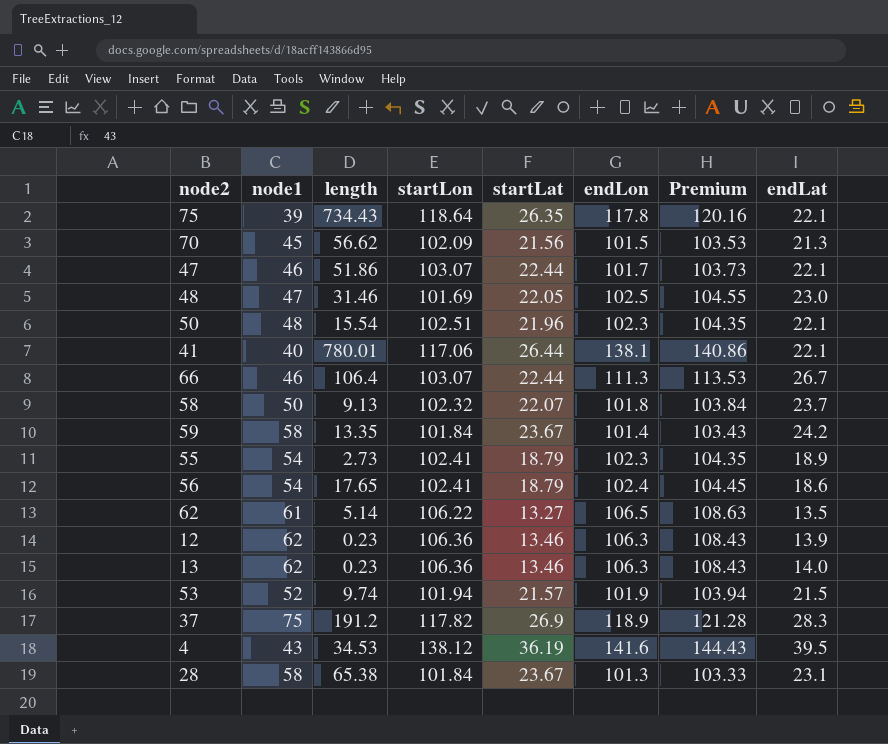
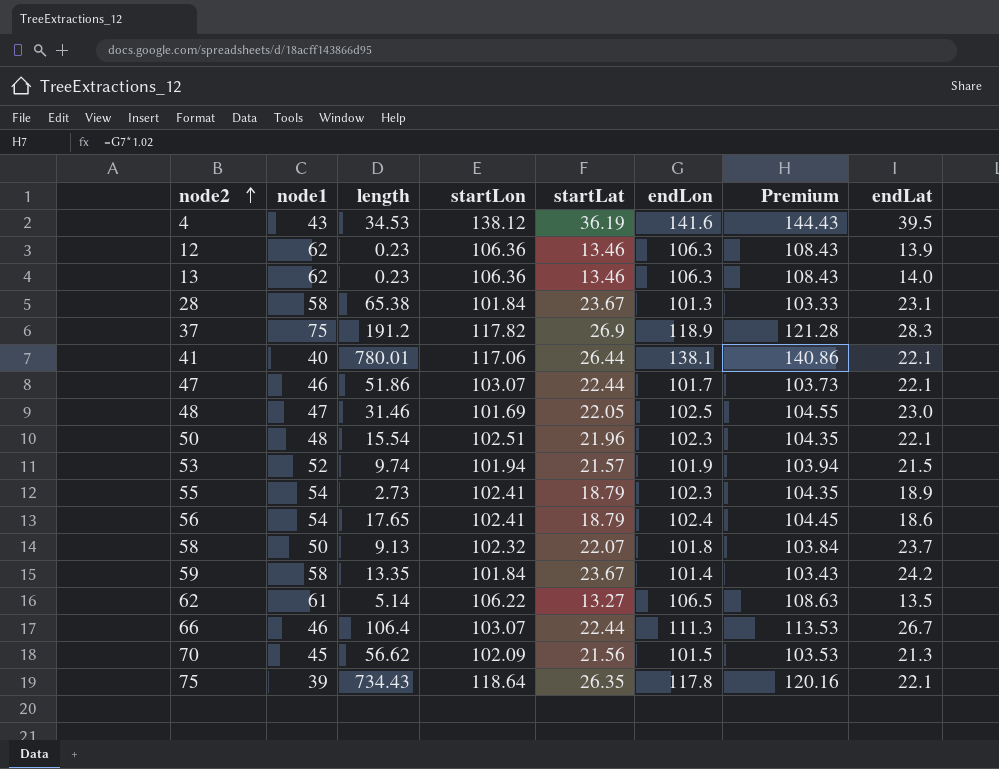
row order: none -> node2 ascending

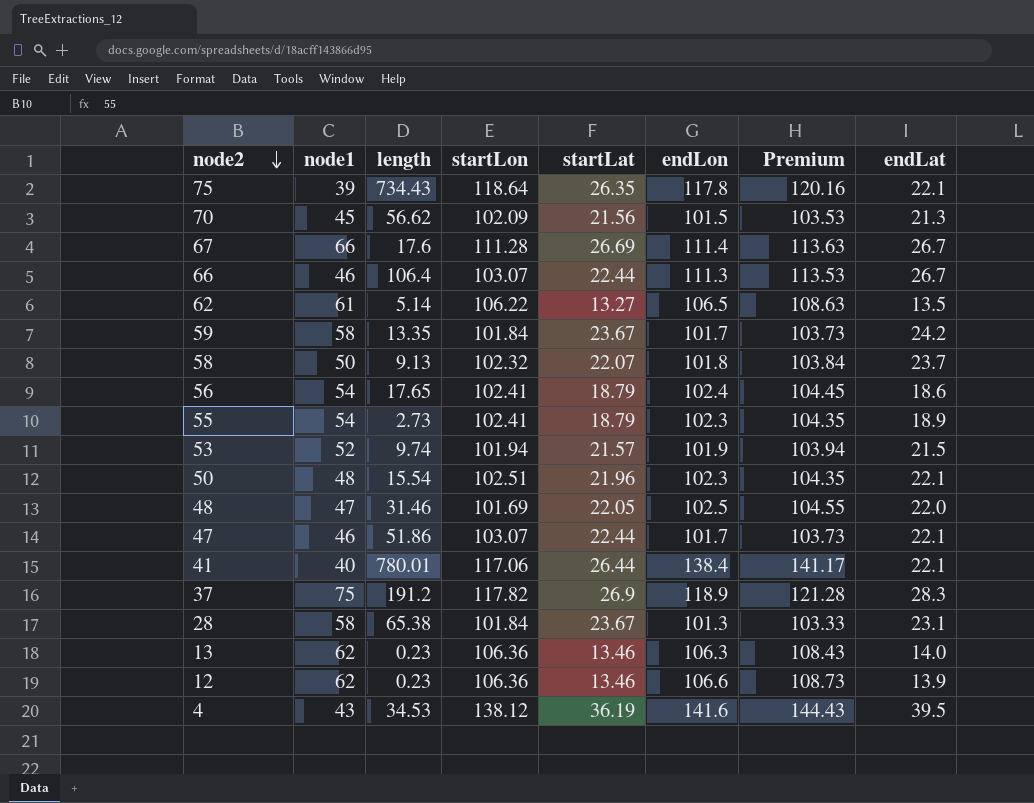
row order: node2 ascending -> node2 descending
row 67: none -> 66 | 17.6 | 111.28 | 26.69 | 111.4 | 113.63 | 26.7
59 | endLon: 101.4 -> 101.7
59 | Premium: 103.43 -> 103.73
48 | endLat: 23.0 -> 22.0
41 | endLon: 138.1 -> 138.4
41 | Premium: 140.86 -> 141.17
12 | endLon: 106.3 -> 106.6
12 | Premium: 108.43 -> 108.73

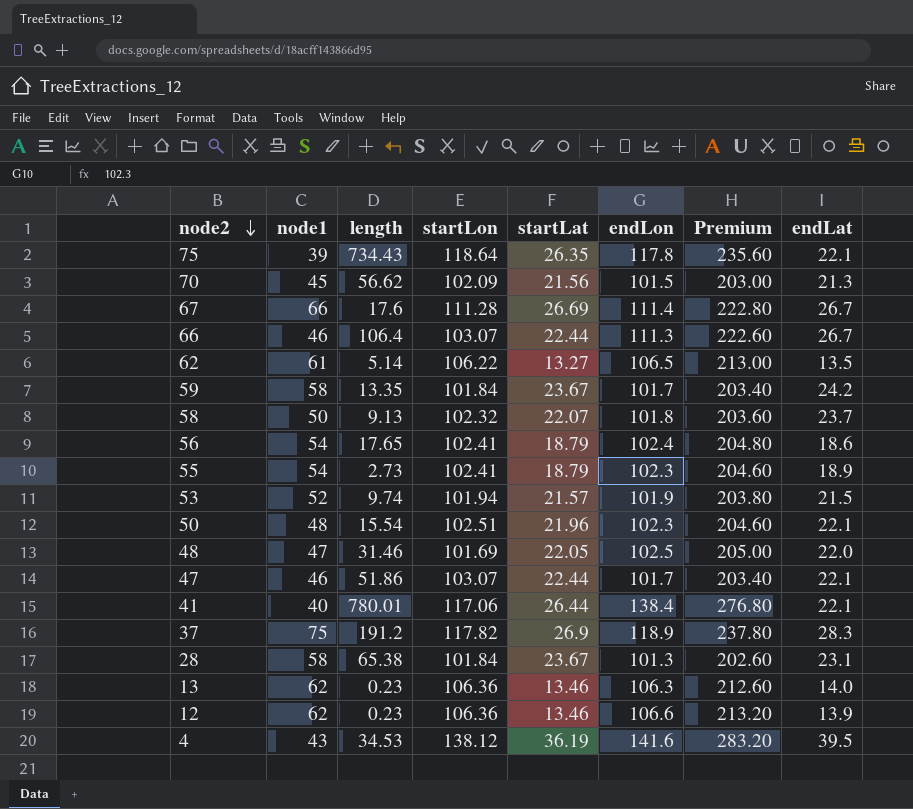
column Premium | formula: [endLon] * 1.02 -> [endLon] * 2

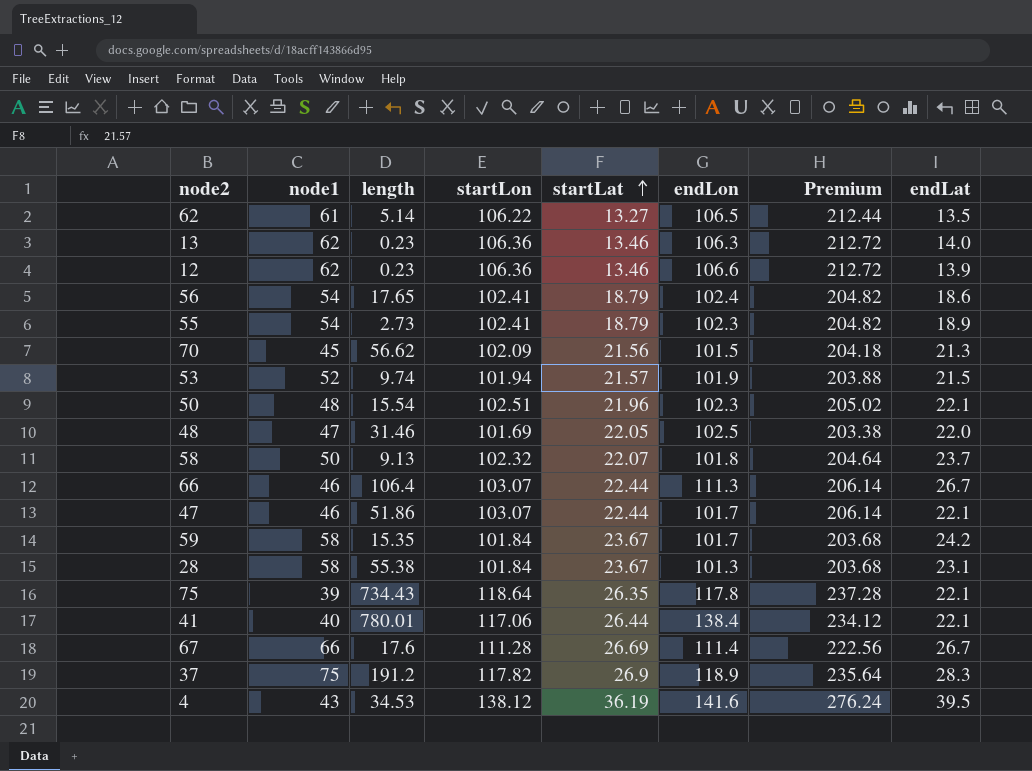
row order: node2 descending -> startLat ascending
column Premium | formula: [endLon] * 2 -> [startLon] * 2
59 | length: 13.35 -> 15.35
28 | length: 65.38 -> 55.38

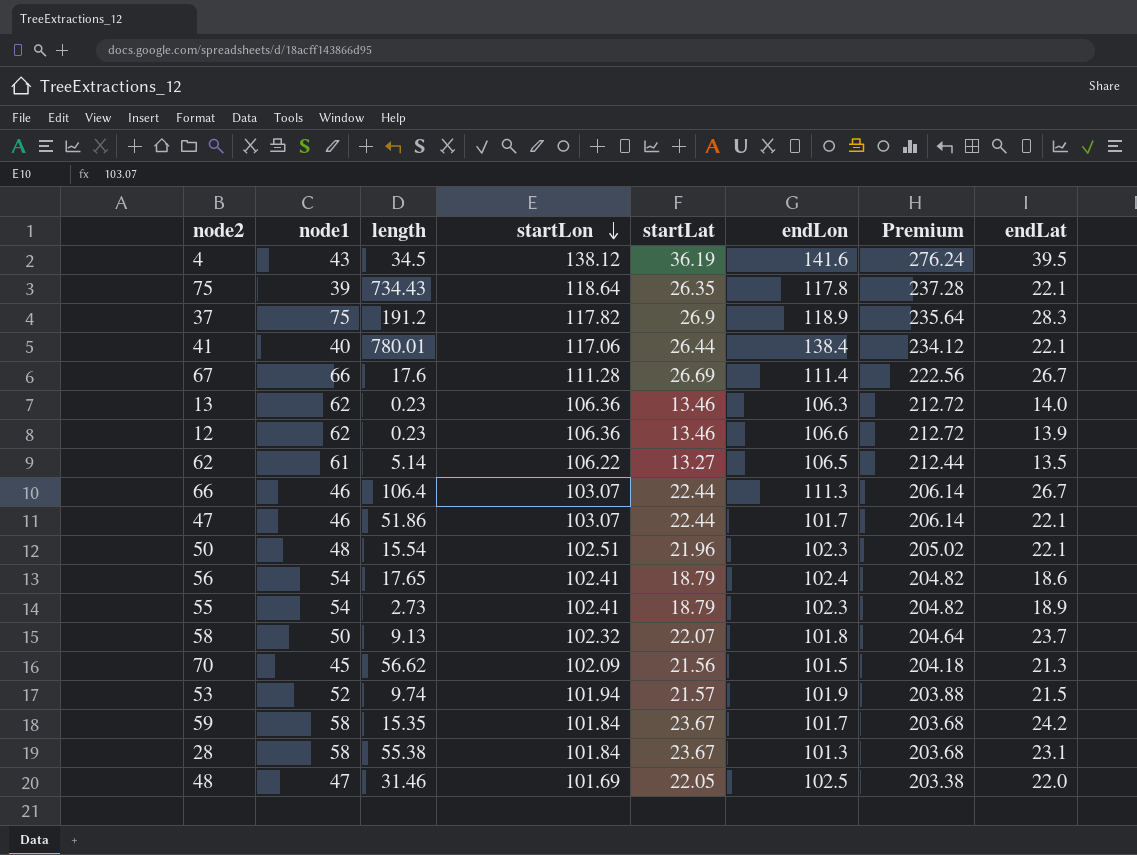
row order: startLat ascending -> startLon descending
4 | length: 34.53 -> 34.5

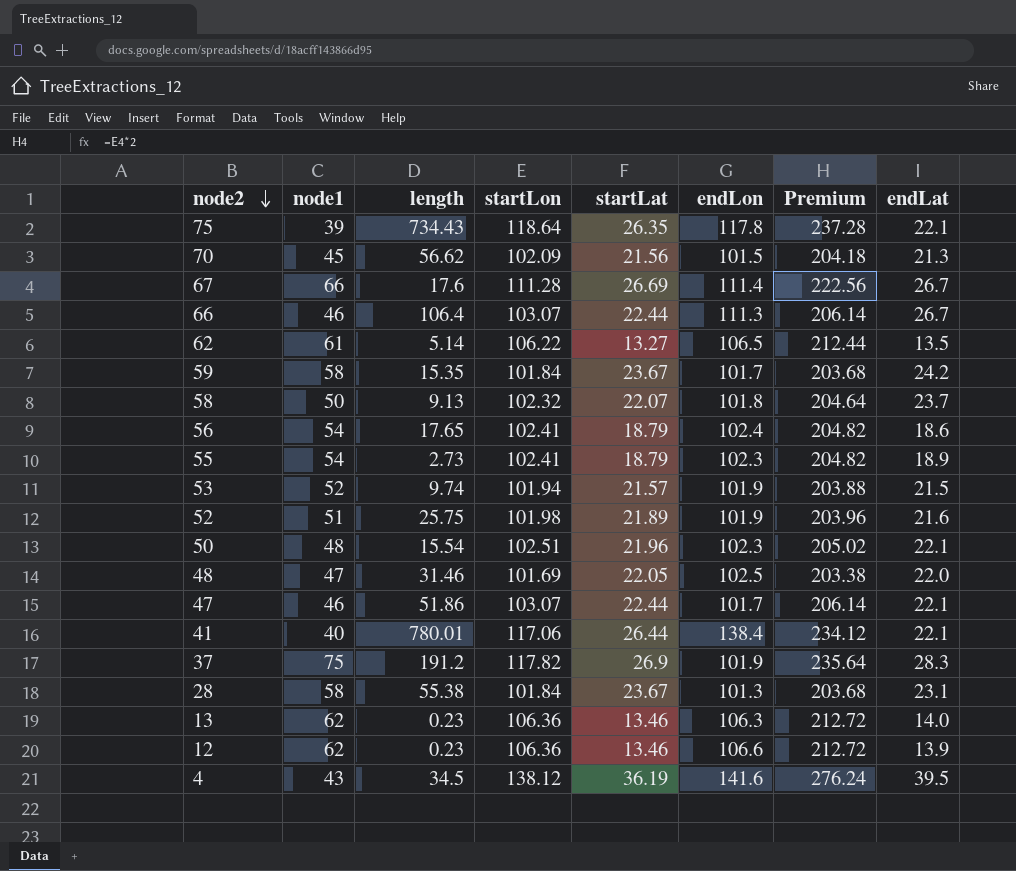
row order: startLon descending -> node2 descending
row 52: none -> 51 | 25.75 | 101.98 | 21.89 | 101.9 | 203.96 | 21.6
37 | endLon: 118.9 -> 101.9

